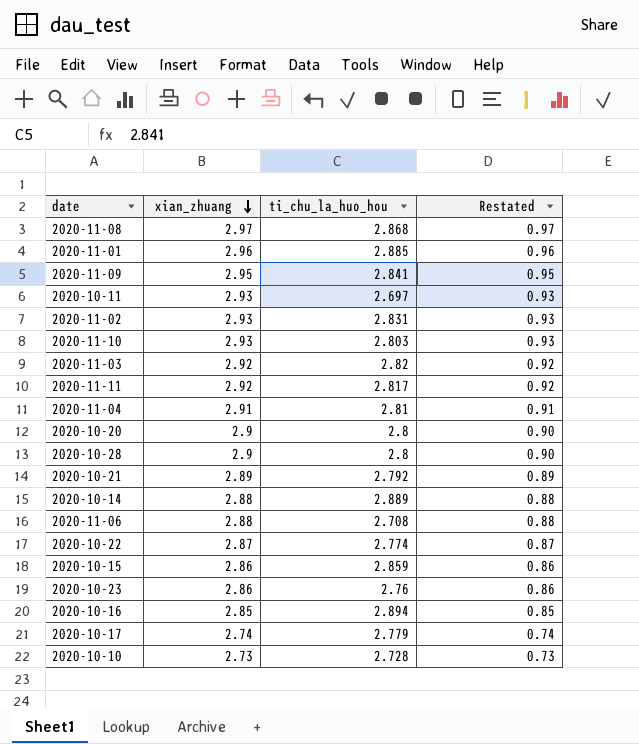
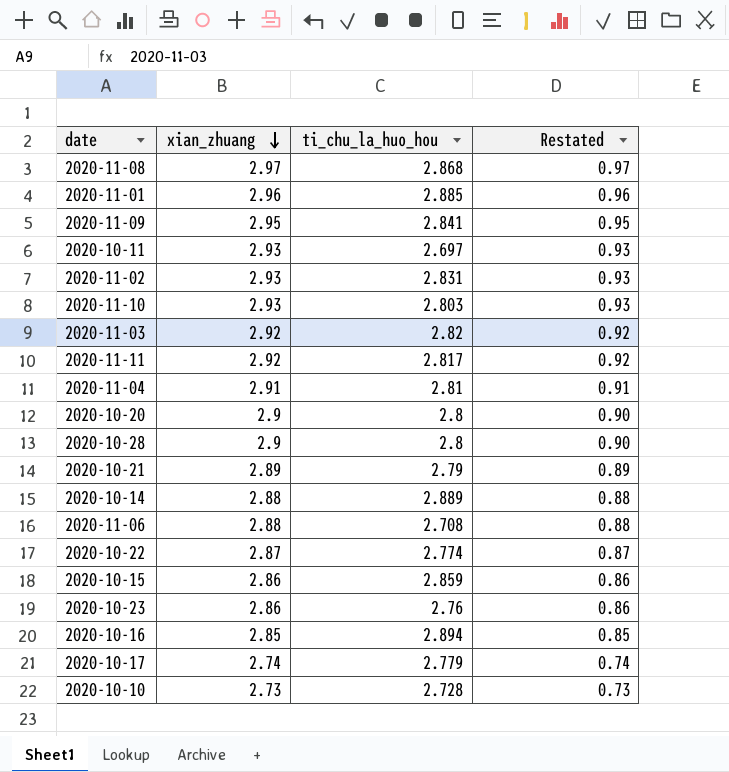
2020-10-21 | ti_chu_la_huo_hou: 2.792 -> 2.79

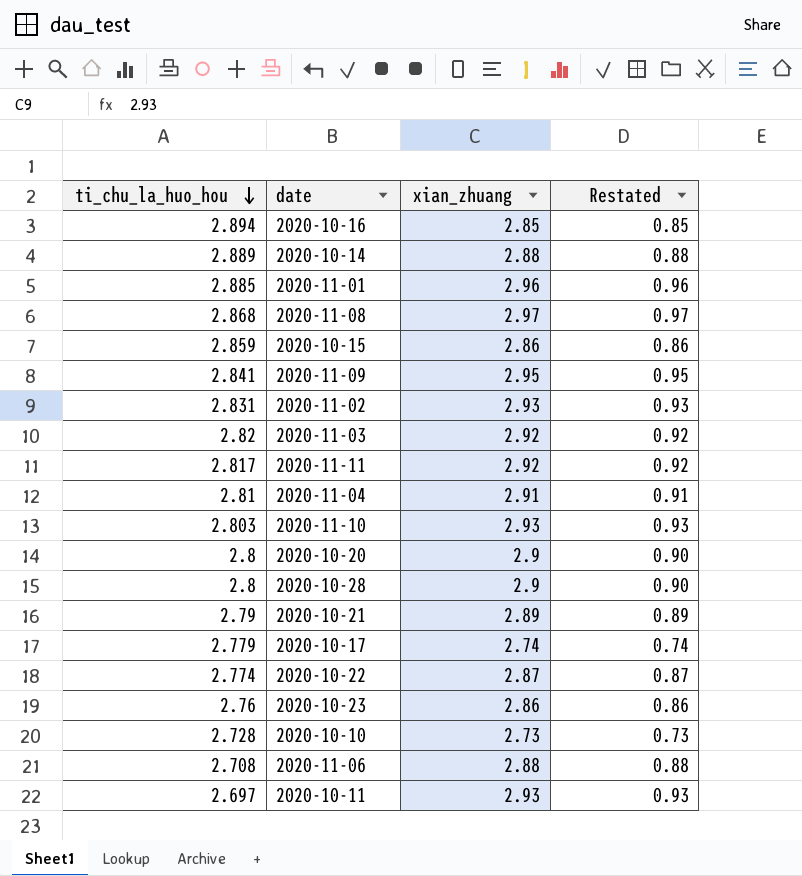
row order: xian_zhuang descending -> ti_chu_la_huo_hou descending
column ti_chu_la_huo_hou | position: 3 -> 1

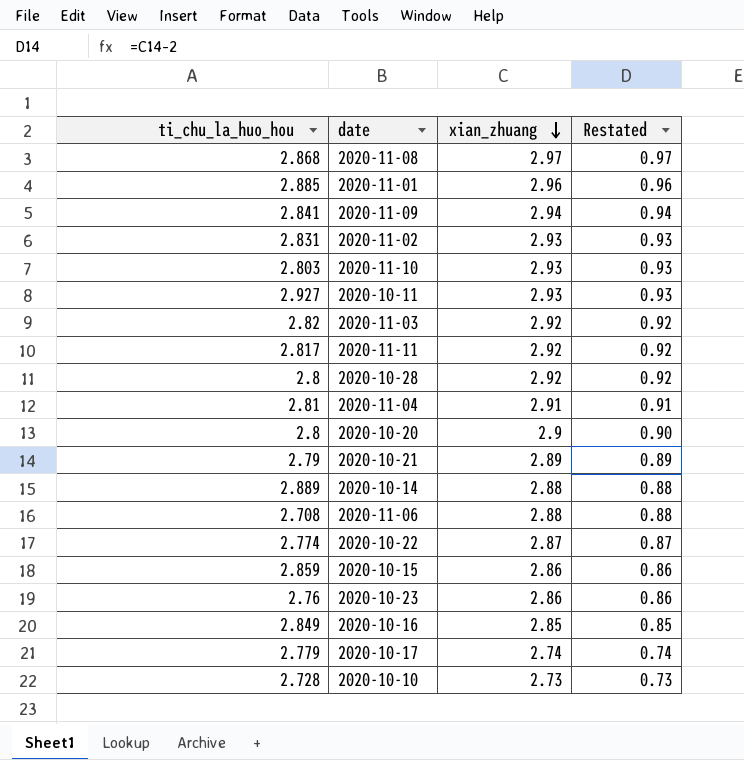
row order: ti_chu_la_huo_hou descending -> xian_zhuang descending
2020-11-09 | xian_zhuang: 2.95 -> 2.94
2020-11-09 | Restated: 0.95 -> 0.94
2020-10-11 | ti_chu_la_huo_hou: 2.697 -> 2.927
2020-10-28 | xian_zhuang: 2.9 -> 2.92
2020-10-28 | Restated: 0.90 -> 0.92
2020-10-16 | ti_chu_la_huo_hou: 2.894 -> 2.849

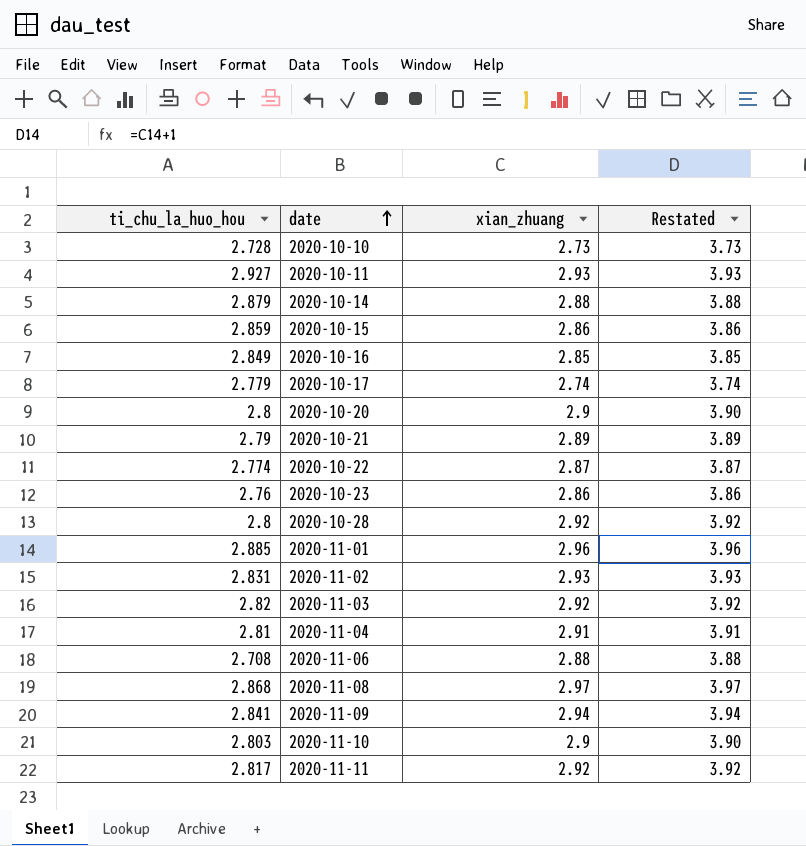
row order: xian_zhuang descending -> date ascending
column Restated | formula: [xian_zhuang] - 2 -> [xian_zhuang] + 1
2020-10-14 | ti_chu_la_huo_hou: 2.889 -> 2.879
2020-11-10 | xian_zhuang: 2.93 -> 2.9

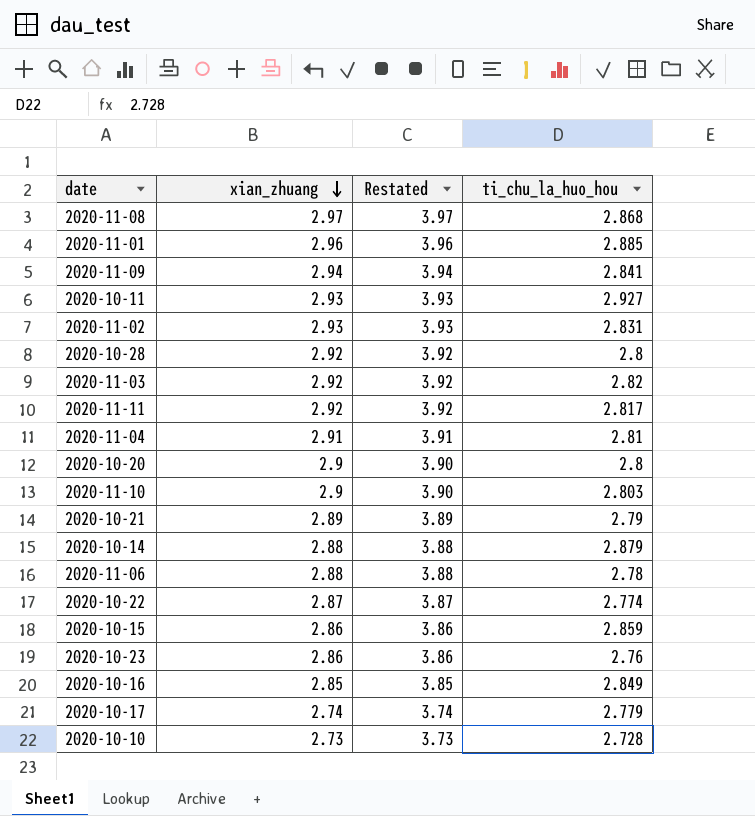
row order: date ascending -> xian_zhuang descending
column ti_chu_la_huo_hou | position: 1 -> 4
2020-11-06 | ti_chu_la_huo_hou: 2.708 -> 2.78

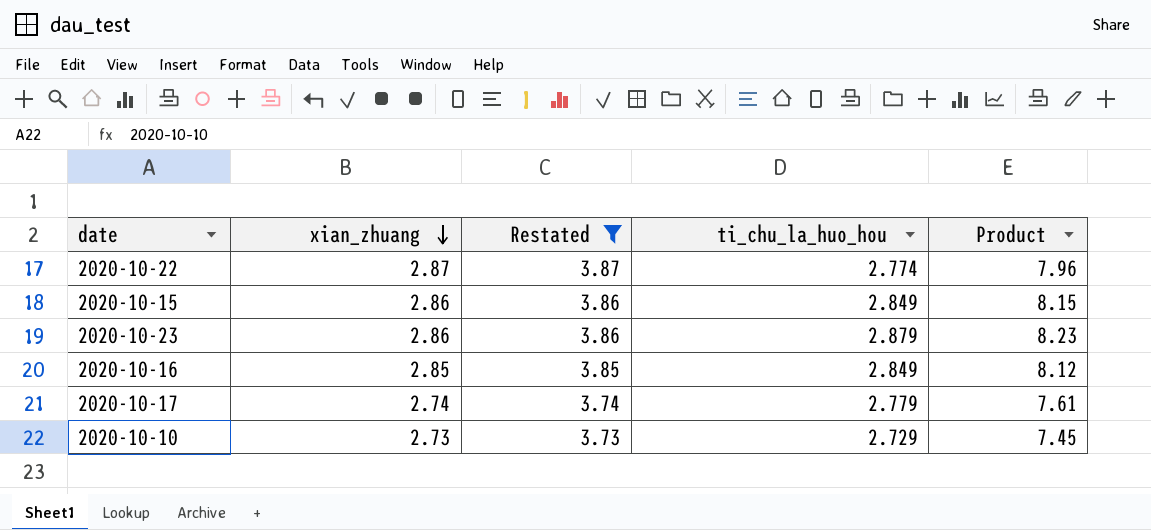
filter: none -> Restated <= 3.87
column Product | formula: none -> [xian_zhuang] * [ti_chu_la_huo_hou]
2020-10-15 | ti_chu_la_huo_hou: 2.859 -> 2.849
2020-10-23 | ti_chu_la_huo_hou: 2.76 -> 2.879
2020-10-10 | ti_chu_la_huo_hou: 2.728 -> 2.729

